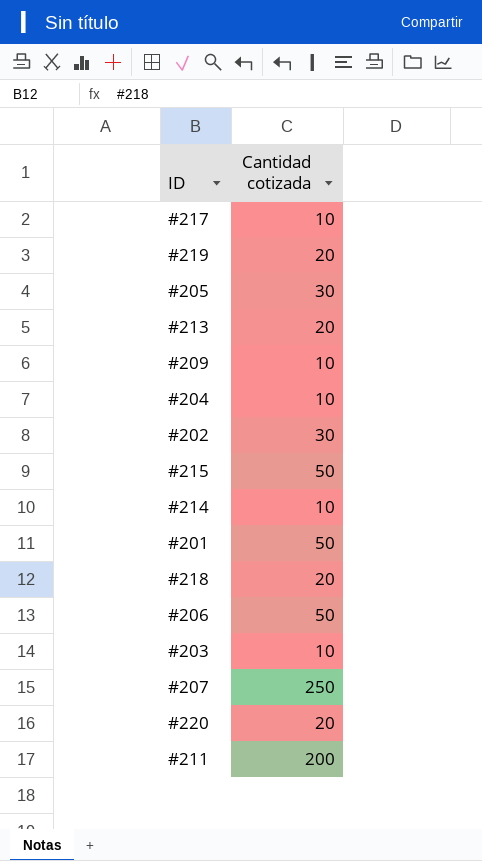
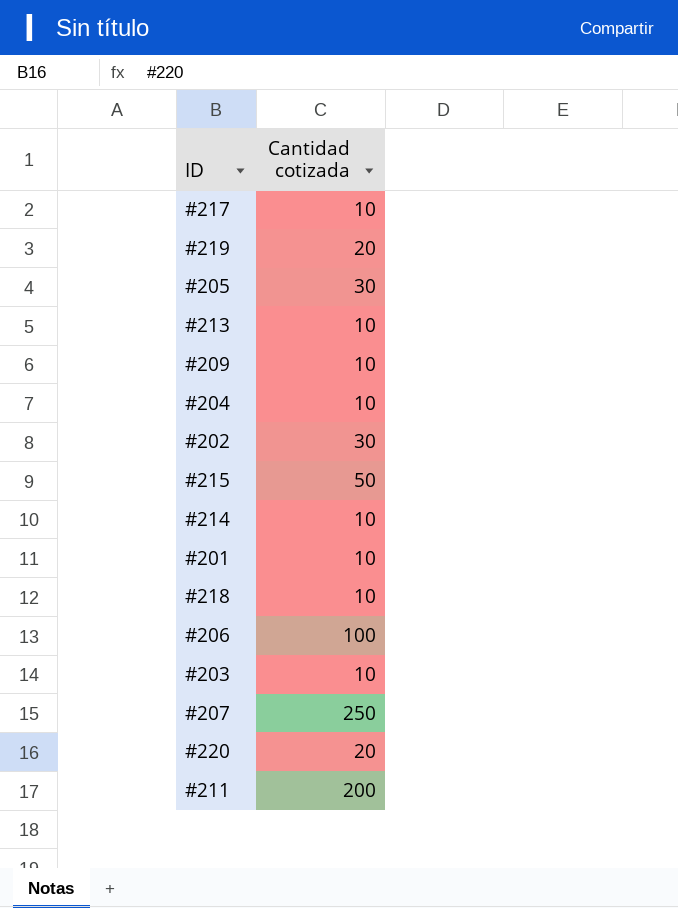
#213 | Cantidad cotizada: 20 -> 10
#201 | Cantidad cotizada: 50 -> 10
#218 | Cantidad cotizada: 20 -> 10
#206 | Cantidad cotizada: 50 -> 100

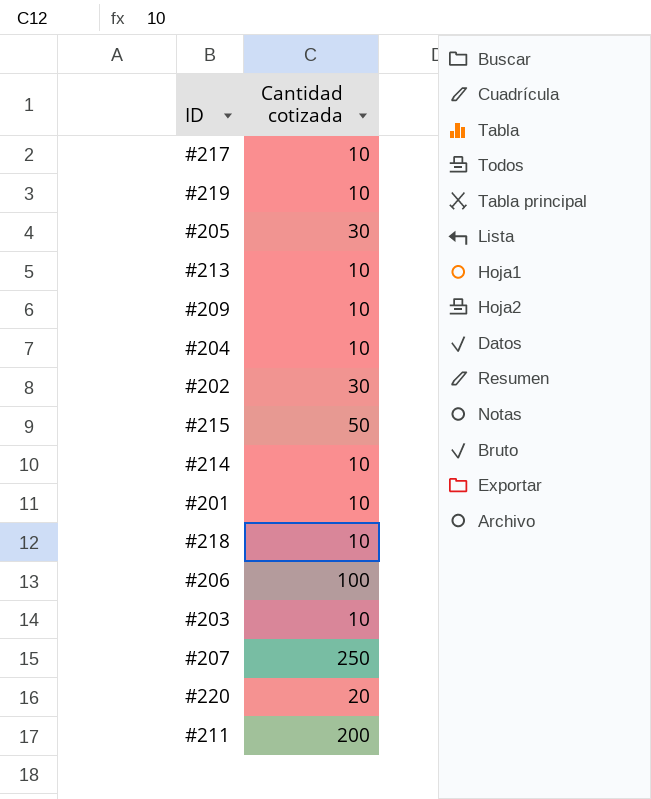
#219 | Cantidad cotizada: 20 -> 10

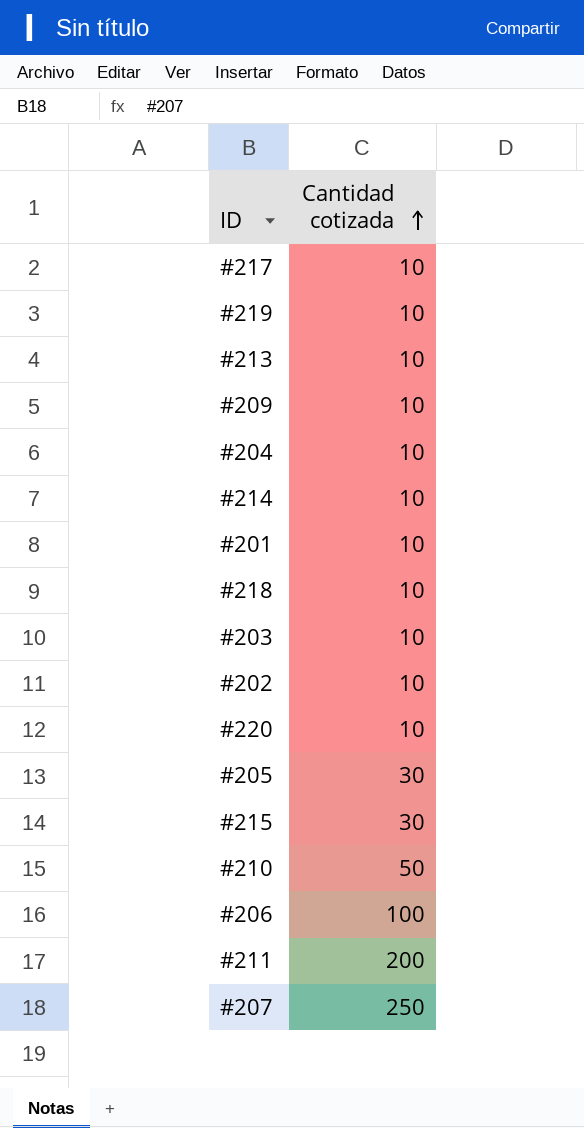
row order: none -> Cantidad cotizada ascending
#202 | Cantidad cotizada: 30 -> 10
#220 | Cantidad cotizada: 20 -> 10
#215 | Cantidad cotizada: 50 -> 30
row #210: none -> 50

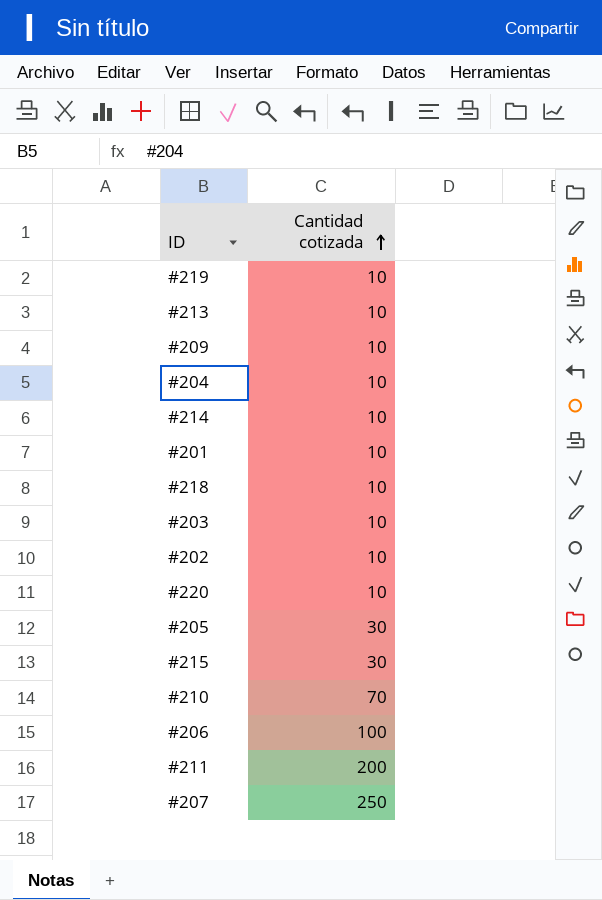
row #217: 10 -> none
#210 | Cantidad cotizada: 50 -> 70

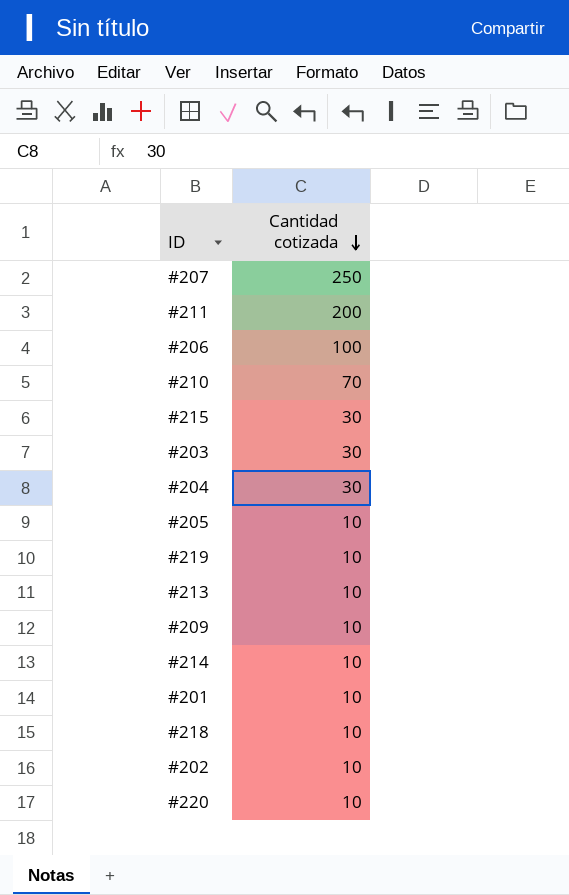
row order: Cantidad cotizada ascending -> Cantidad cotizada descending
#203 | Cantidad cotizada: 10 -> 30
#204 | Cantidad cotizada: 10 -> 30
#205 | Cantidad cotizada: 30 -> 10

